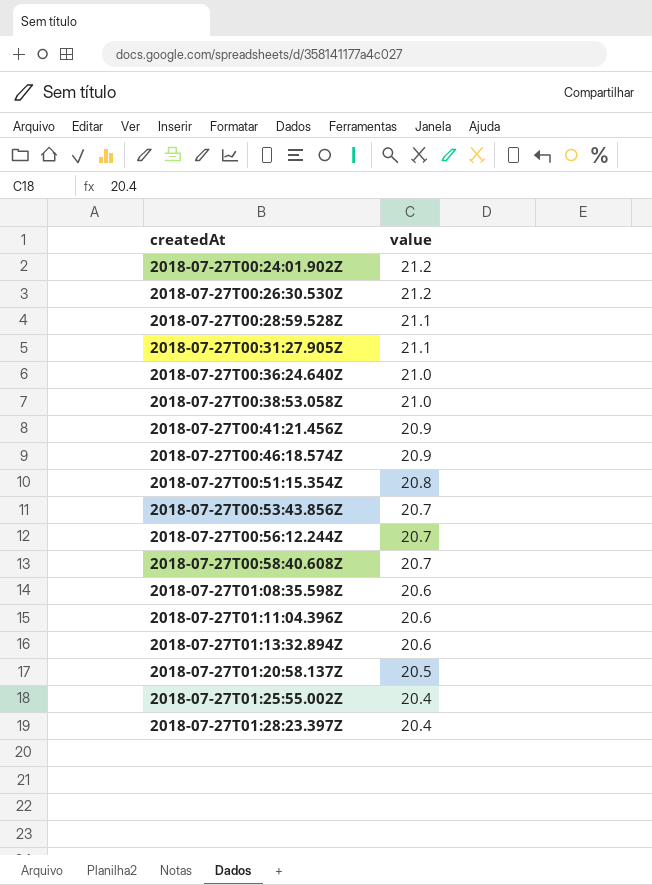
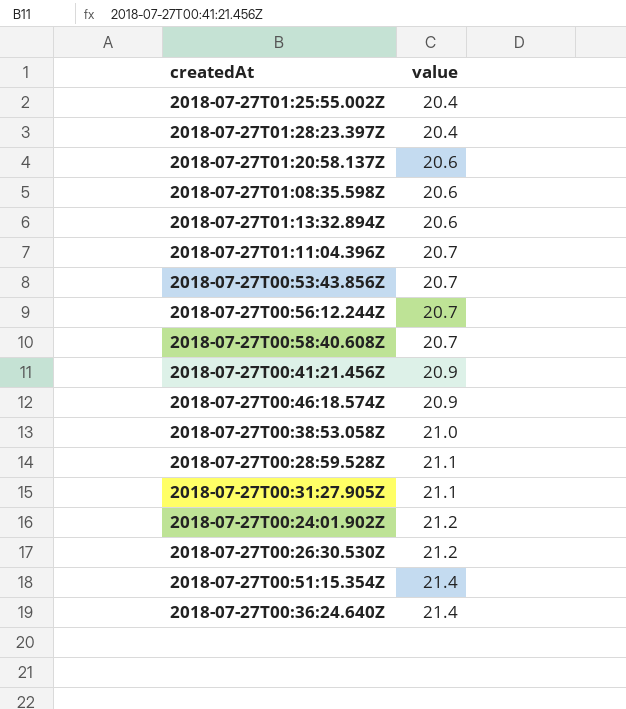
row order: createdAt ascending -> value ascending
2018-07-27T01:20:58.137Z | value: 20.5 -> 20.6
2018-07-27T01:11:04.396Z | value: 20.6 -> 20.7
2018-07-27T00:51:15.354Z | value: 20.8 -> 21.4
2018-07-27T00:36:24.640Z | value: 21.0 -> 21.4

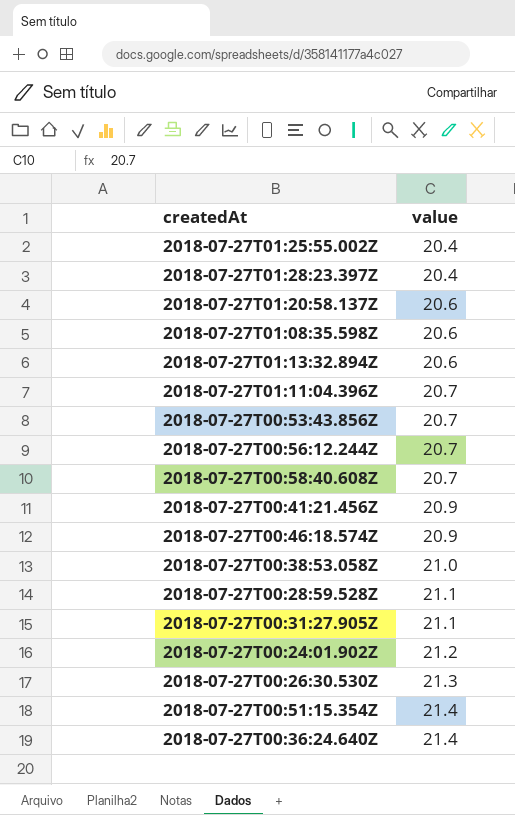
2018-07-27T00:26:30.530Z | value: 21.2 -> 21.3

